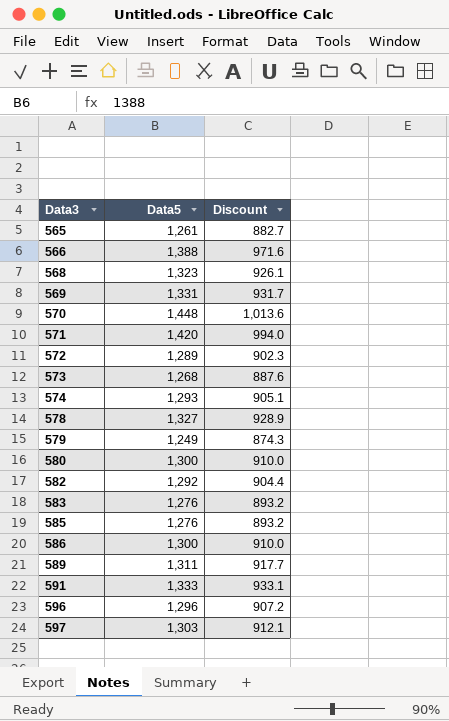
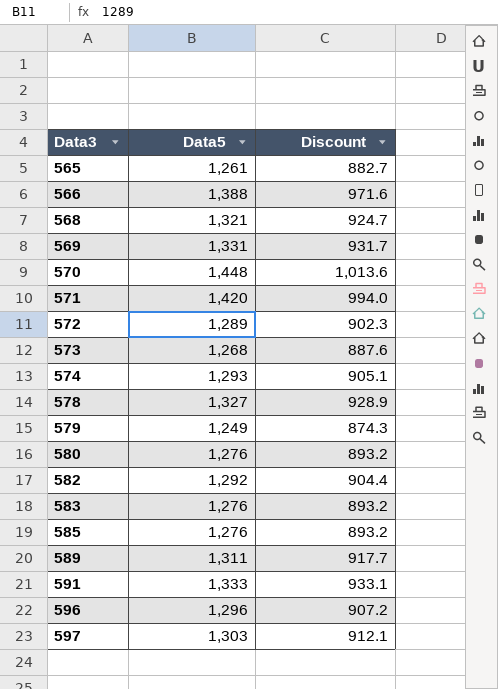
row 586: 1,300 | 910.0 -> none
568 | Data5: 1,323 -> 1,321
568 | Discount: 926.1 -> 924.7
580 | Data5: 1,300 -> 1,276
580 | Discount: 910.0 -> 893.2

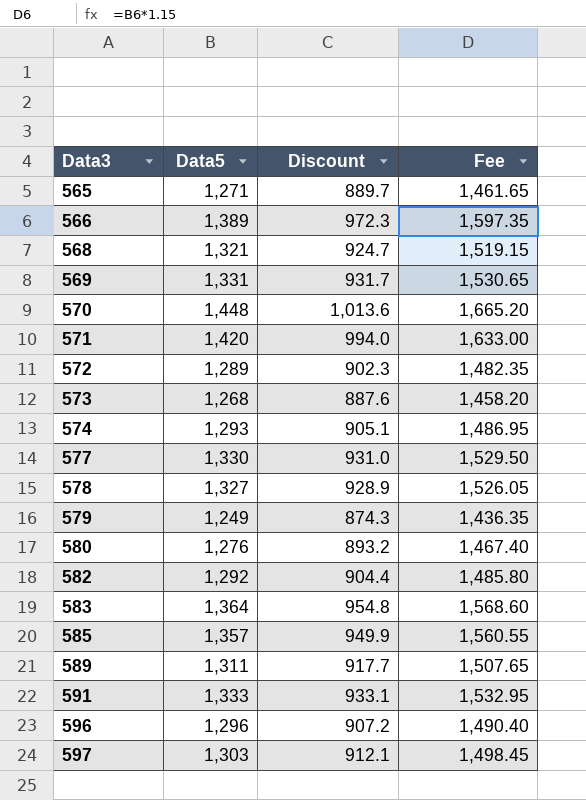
column Fee | formula: none -> [Data5] * 1.15
565 | Data5: 1,261 -> 1,271
565 | Discount: 882.7 -> 889.7
566 | Data5: 1,388 -> 1,389
566 | Discount: 971.6 -> 972.3
row 577: none -> 1,330 | 931.0 | 1,529.50
583 | Data5: 1,276 -> 1,364
583 | Discount: 893.2 -> 954.8
585 | Data5: 1,276 -> 1,357
585 | Discount: 893.2 -> 949.9

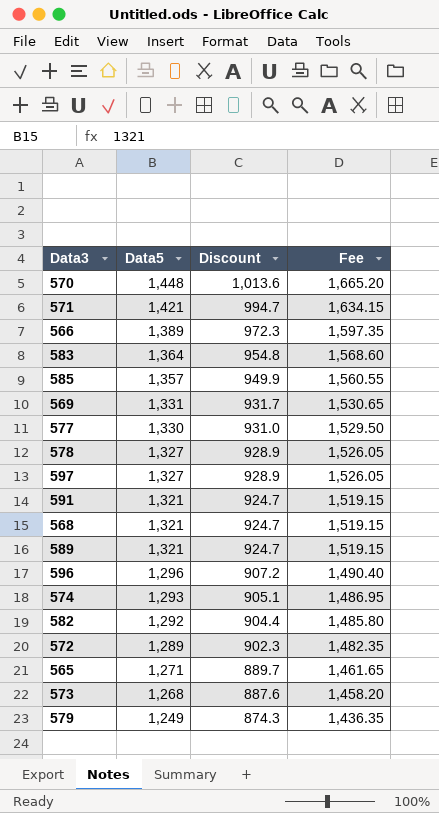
row order: Data3 ascending -> Data5 descending
row 580: 1,276 | 893.2 | 1,467.40 -> none
571 | Data5: 1,420 -> 1,421
571 | Discount: 994.0 -> 994.7
571 | Fee: 1,633.00 -> 1,634.15
597 | Data5: 1,303 -> 1,327
597 | Discount: 912.1 -> 928.9
597 | Fee: 1,498.45 -> 1,526.05
591 | Data5: 1,333 -> 1,321
591 | Discount: 933.1 -> 924.7
591 | Fee: 1,532.95 -> 1,519.15
589 | Data5: 1,311 -> 1,321
589 | Discount: 917.7 -> 924.7
589 | Fee: 1,507.65 -> 1,519.15

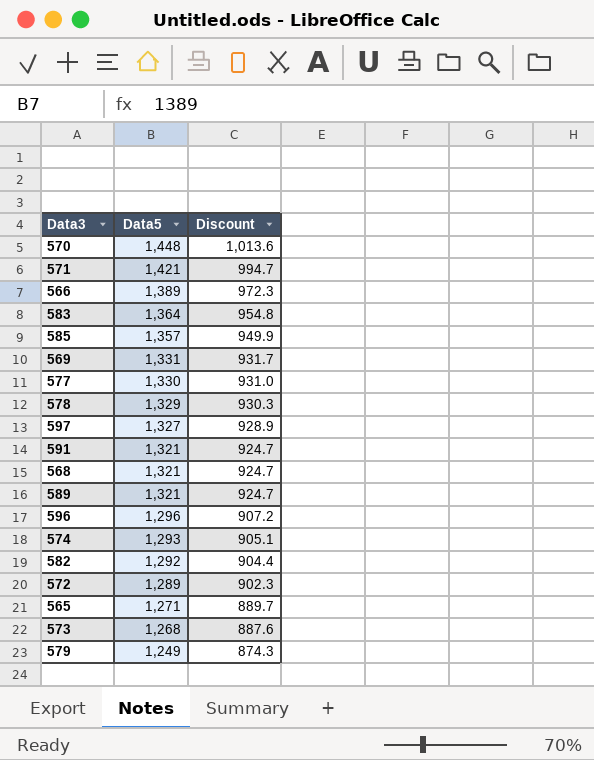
column Fee | formula: [Data5] * 1.15 -> none
578 | Data5: 1,327 -> 1,329
578 | Discount: 928.9 -> 930.3

